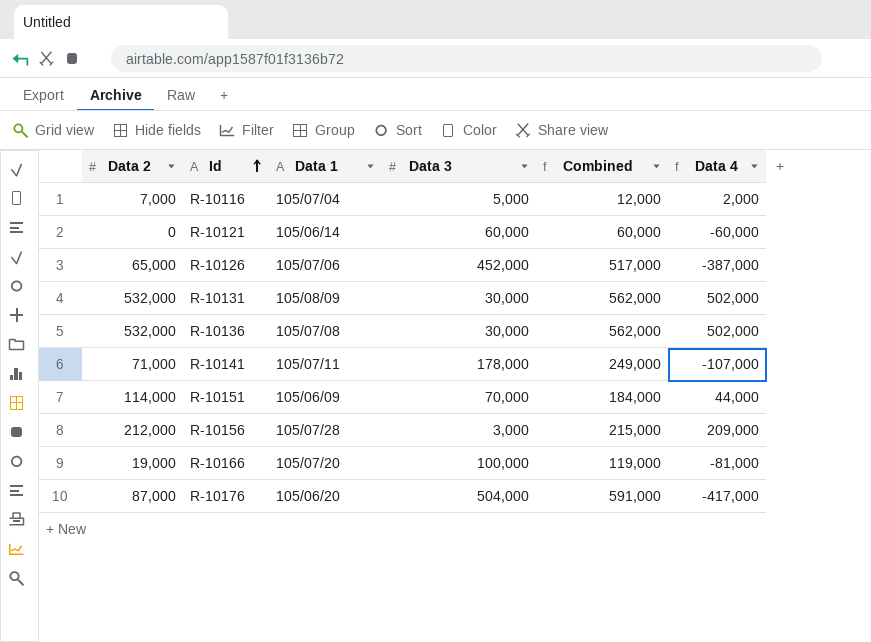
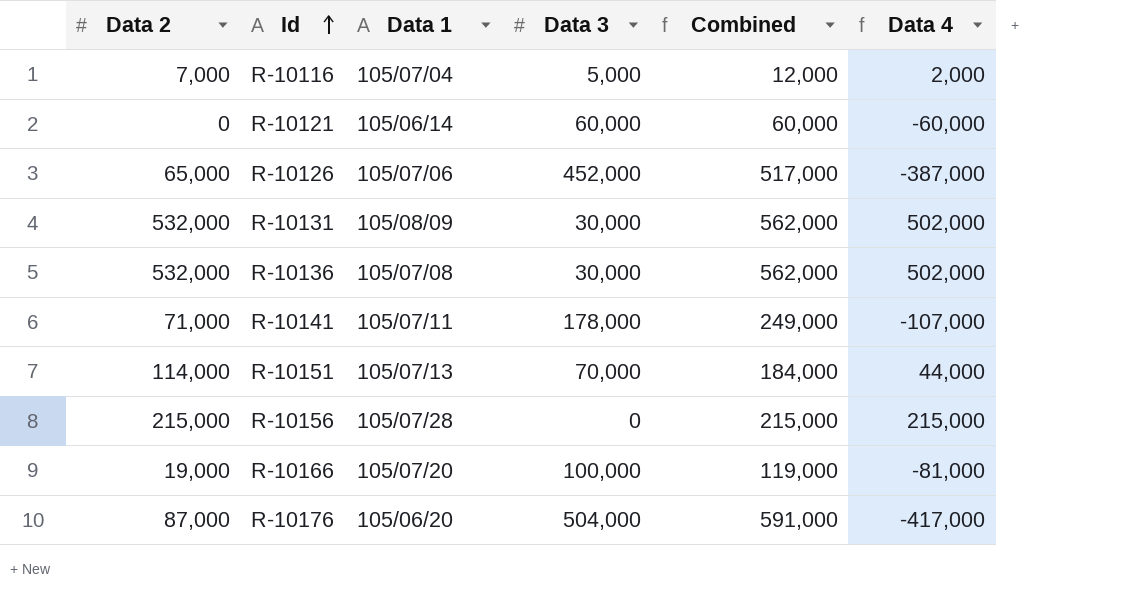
R-10151 | Data 1: 105/06/09 -> 105/07/13
R-10156 | Data 2: 212,000 -> 215,000
R-10156 | Data 3: 3,000 -> 0
R-10156 | Data 4: 209,000 -> 215,000

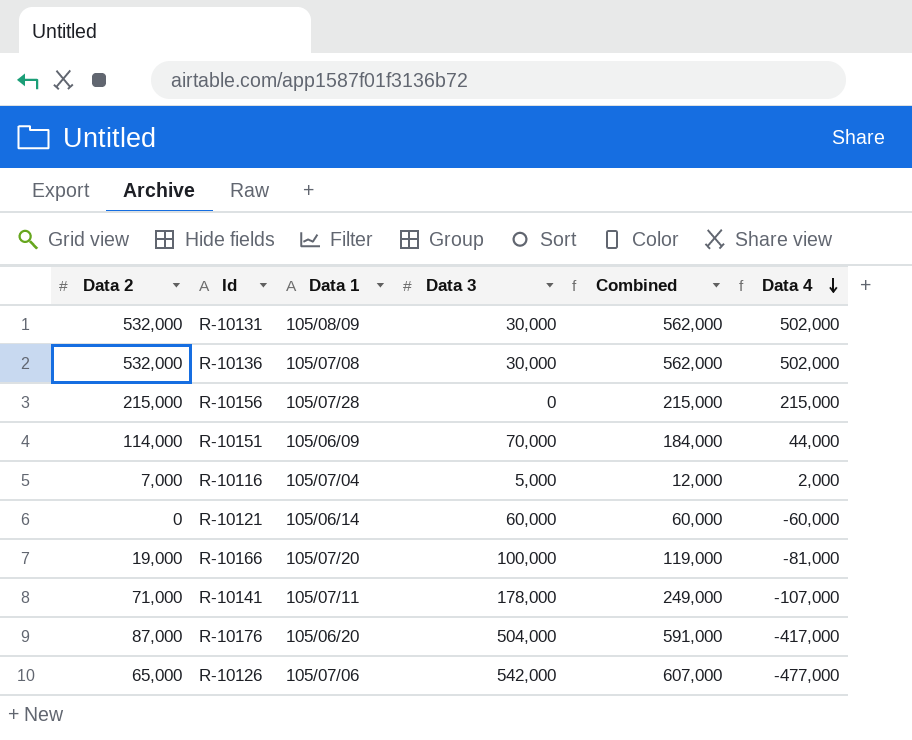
row order: Id ascending -> Data 4 descending
R-10151 | Data 1: 105/07/13 -> 105/06/09
R-10126 | Data 3: 452,000 -> 542,000
R-10126 | Combined: 517,000 -> 607,000
R-10126 | Data 4: -387,000 -> -477,000

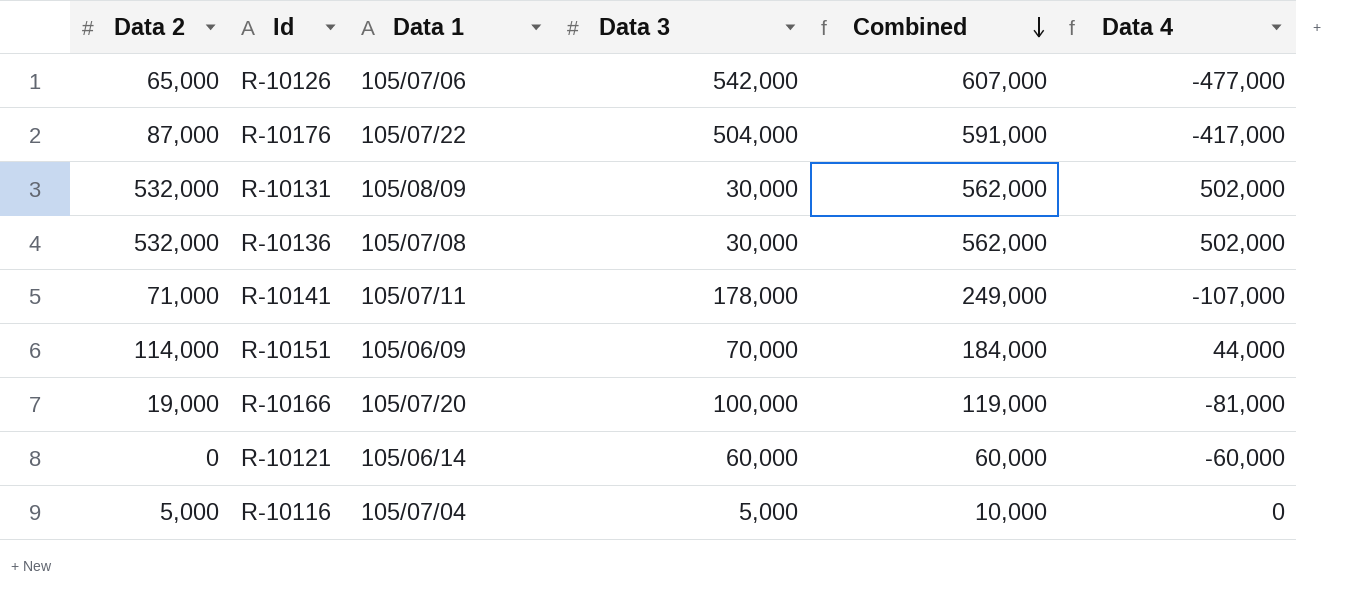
row order: Data 4 descending -> Combined descending
row R-10156: 215,000 | 105/07/28 | 0 | 215,000 | 215,000 -> none
R-10176 | Data 1: 105/06/20 -> 105/07/22
R-10116 | Data 2: 7,000 -> 5,000
R-10116 | Combined: 12,000 -> 10,000
R-10116 | Data 4: 2,000 -> 0

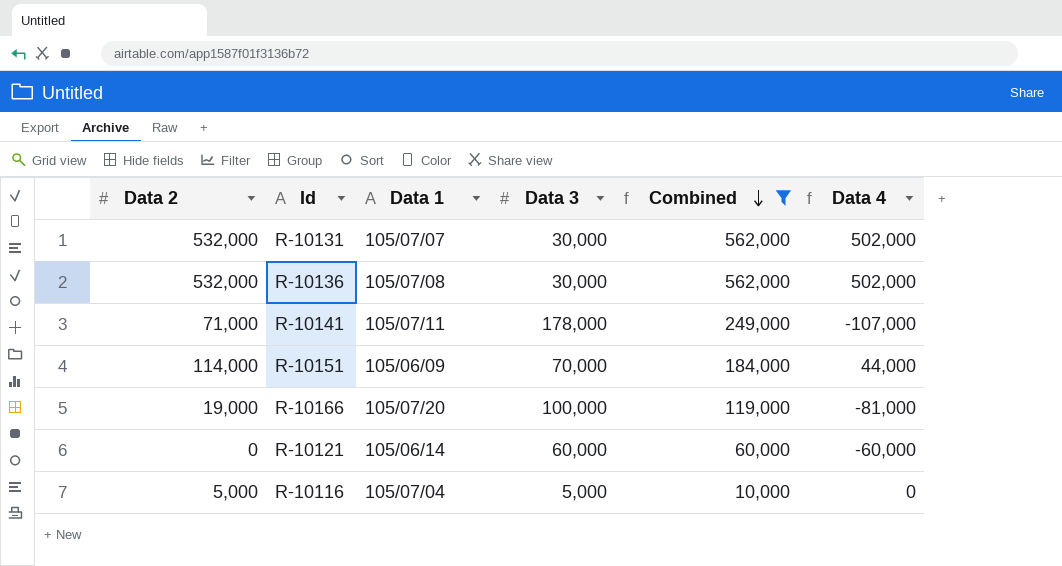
filter: none -> Combined <= 562,000
R-10131 | Data 1: 105/08/09 -> 105/07/07

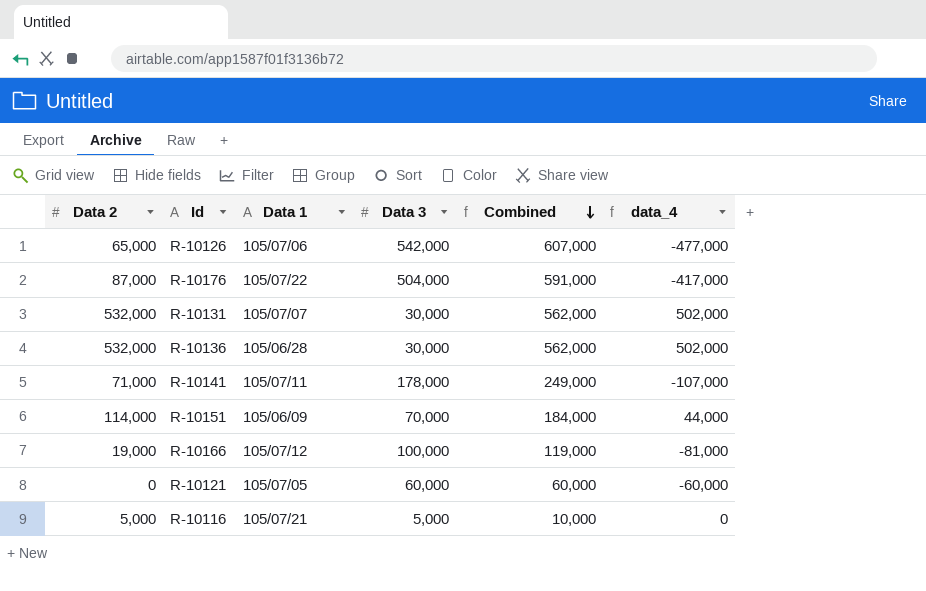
filter: Combined <= 562,000 -> none
column name: Data 4 -> data_4
R-10136 | Data 1: 105/07/08 -> 105/06/28
R-10166 | Data 1: 105/07/20 -> 105/07/12
R-10121 | Data 1: 105/06/14 -> 105/07/05
R-10116 | Data 1: 105/07/04 -> 105/07/21

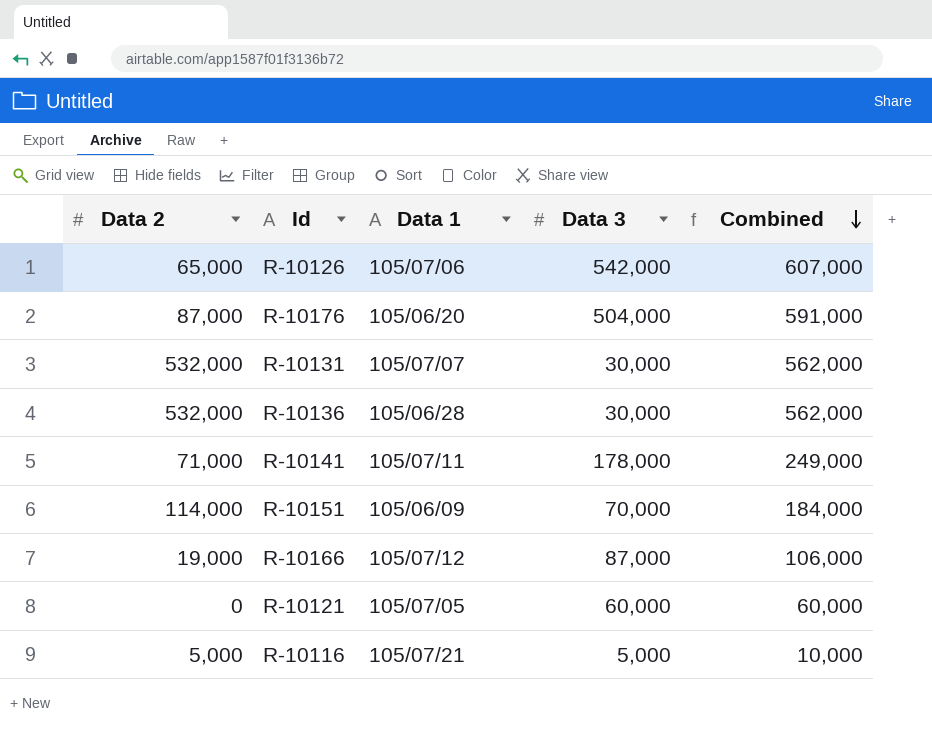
column data_4 | formula: [Data 2] - [Data 3] -> none
R-10176 | Data 1: 105/07/22 -> 105/06/20
R-10166 | Data 3: 100,000 -> 87,000
R-10166 | Combined: 119,000 -> 106,000

